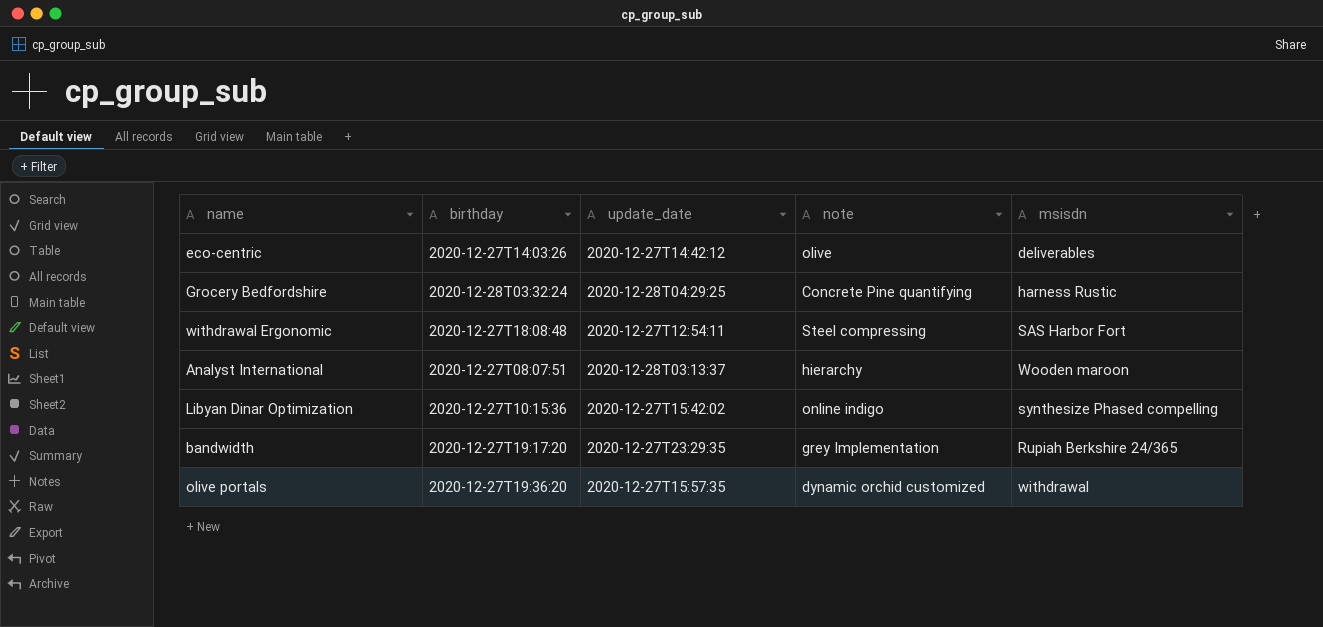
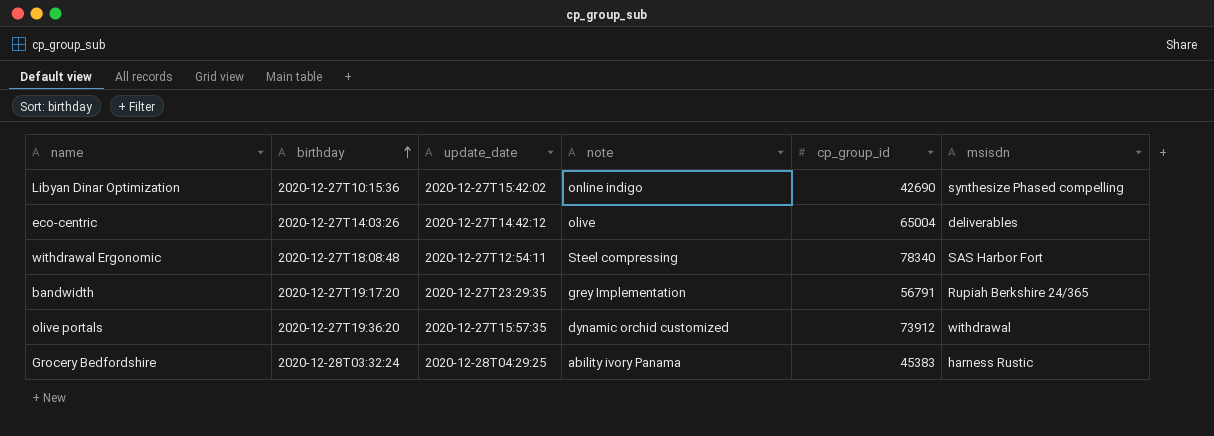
row order: none -> birthday ascending
column cp_group_id | position: none -> 5
row Analyst International: 2020-12-27T08:07:51 | 2020-12-28T03:13:37 | hierarchy | Wooden maroon -> none
Grocery Bedfordshire | note: Concrete Pine quantifying -> ability ivory Panama

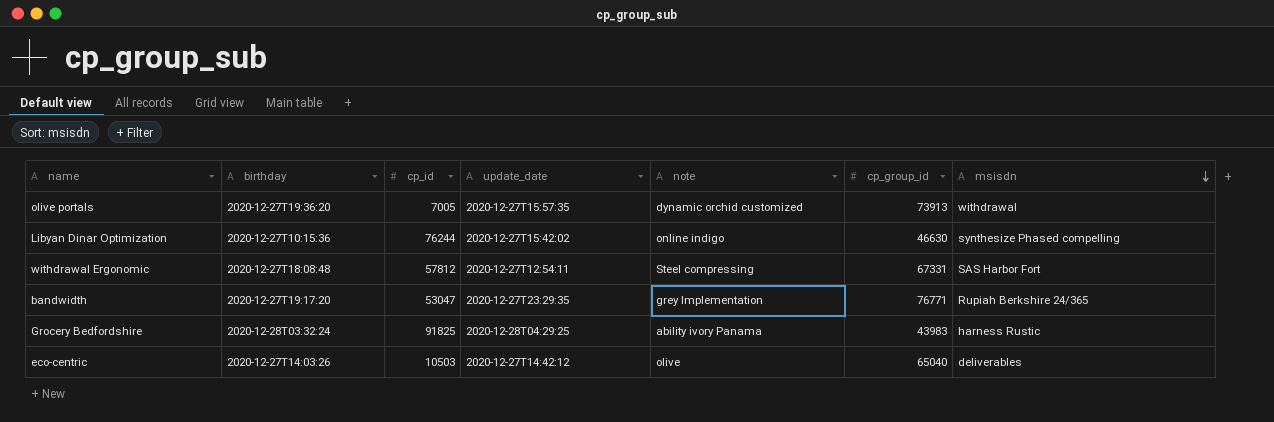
row order: birthday ascending -> msisdn descending
column cp_id | position: none -> 3
olive portals | cp_group_id: 73912 -> 73913
Libyan Dinar Optimization | cp_group_id: 42690 -> 46630
withdrawal Ergonomic | cp_group_id: 78340 -> 67331
bandwidth | cp_group_id: 56791 -> 76771
Grocery Bedfordshire | cp_group_id: 45383 -> 43983
eco-centric | cp_group_id: 65004 -> 65040

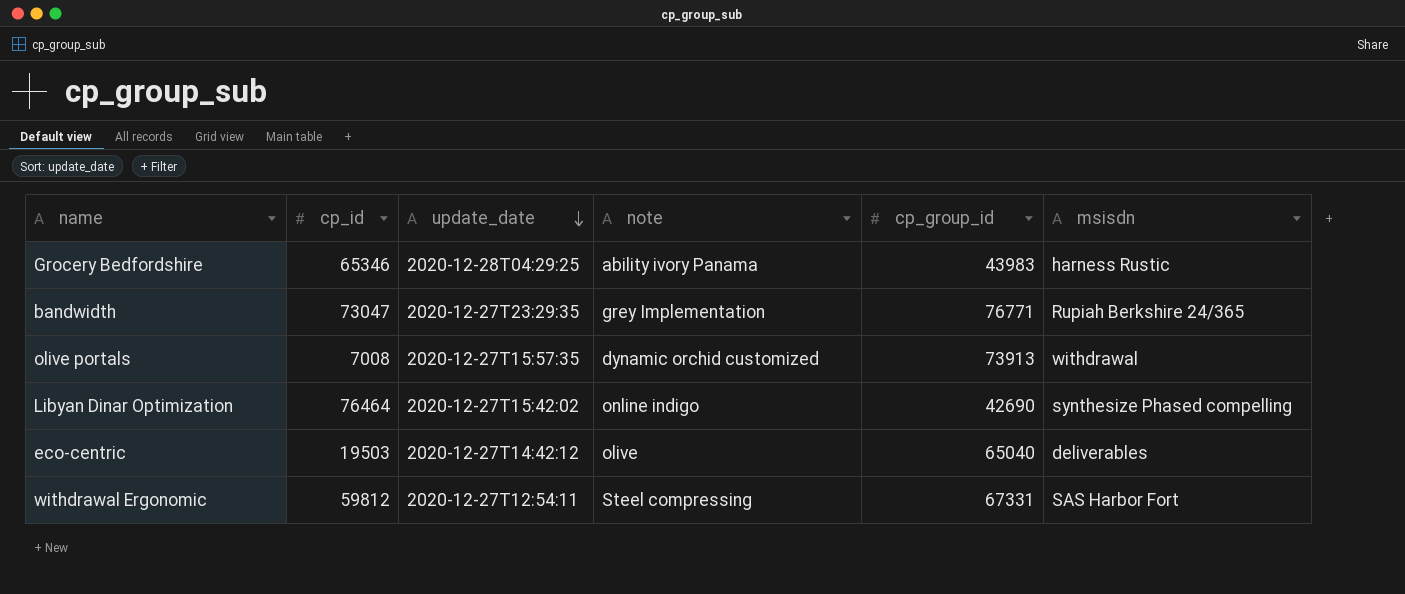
row order: msisdn descending -> update_date descending
column birthday | position: 2 -> none
Grocery Bedfordshire | cp_id: 91825 -> 65346
bandwidth | cp_id: 53047 -> 73047
olive portals | cp_id: 7005 -> 7008
Libyan Dinar Optimization | cp_id: 76244 -> 76464
Libyan Dinar Optimization | cp_group_id: 46630 -> 42690
eco-centric | cp_id: 10503 -> 19503
withdrawal Ergonomic | cp_id: 57812 -> 59812

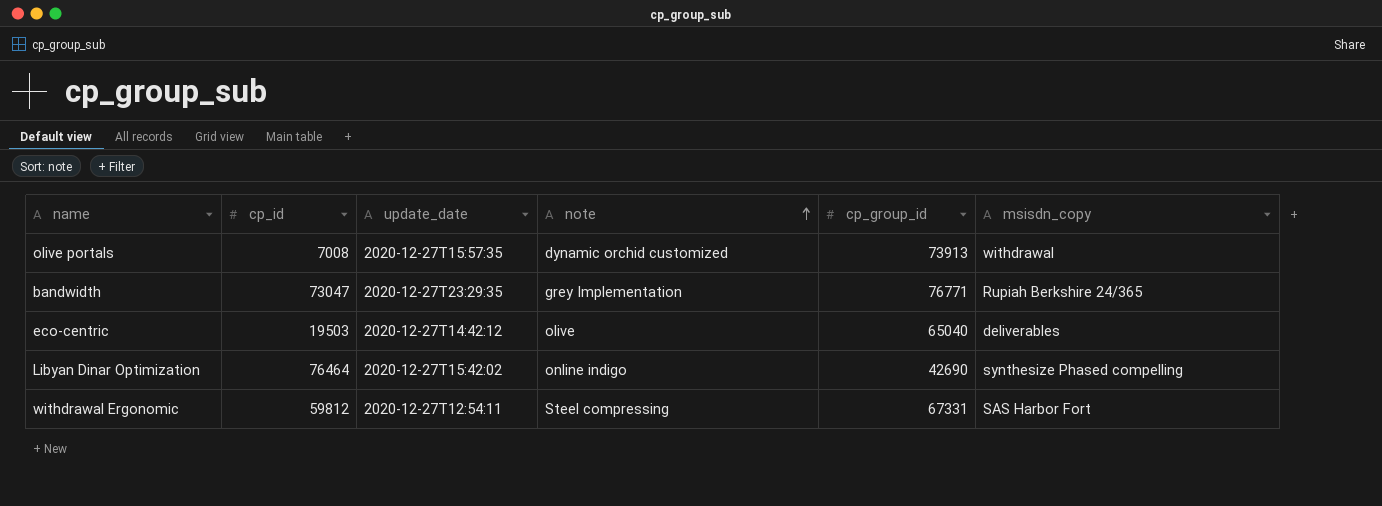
row order: update_date descending -> note ascending
column name: msisdn -> msisdn_copy
row Grocery Bedfordshire: 65346 | 2020-12-28T04:29:25 | ability ivory Panama | 43983 | harness Rustic -> none

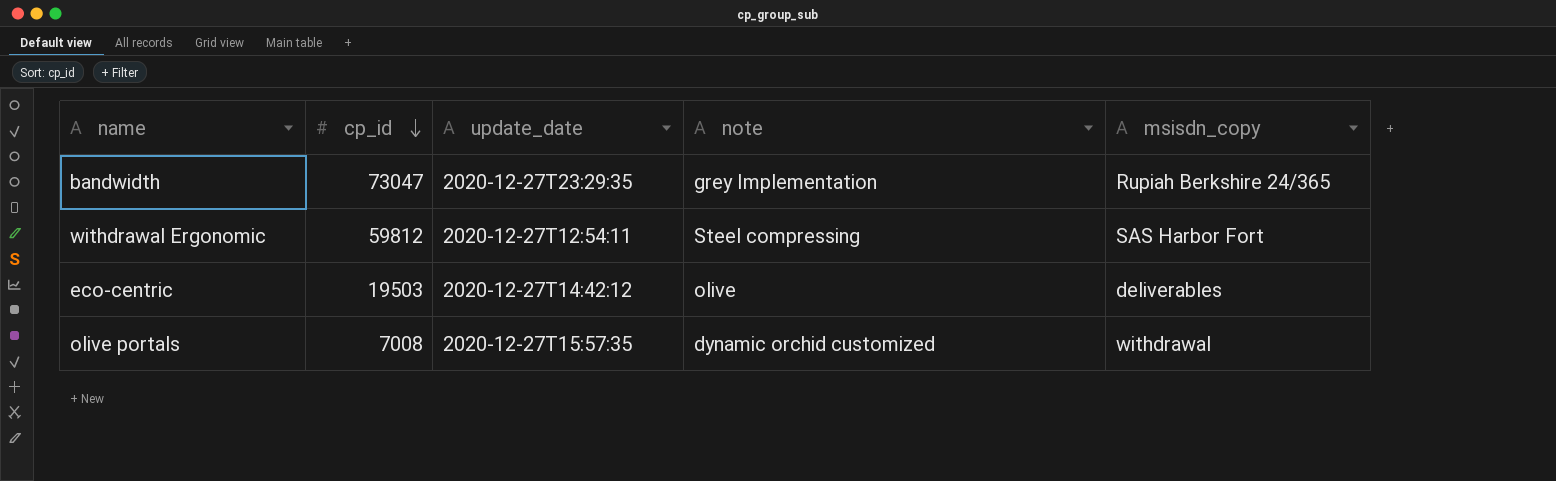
row order: note ascending -> cp_id descending
column cp_group_id | position: 5 -> none
row Libyan Dinar Optimization: 76464 | 2020-12-27T15:42:02 | online indigo | 42690 | synthesize Phased compelling -> none

